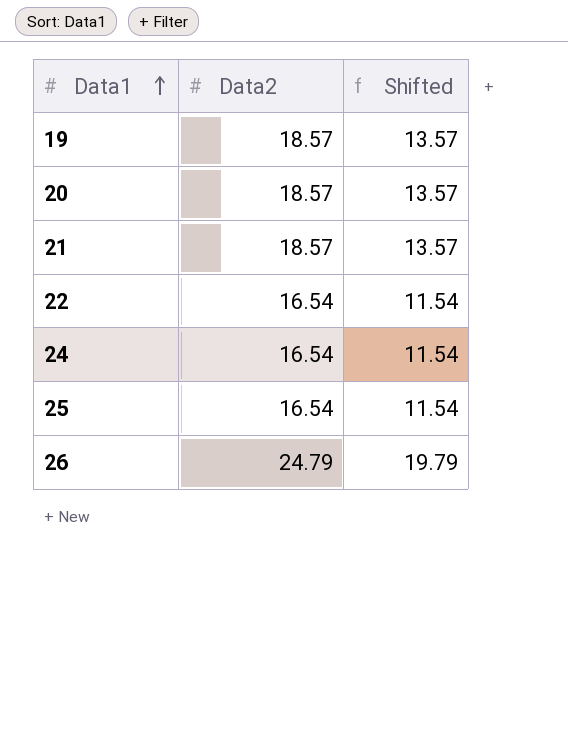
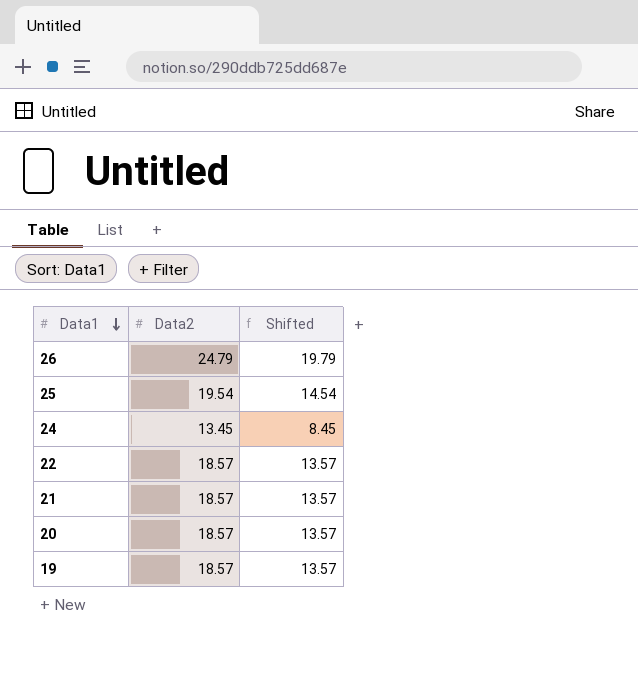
row order: Data1 ascending -> Data1 descending
25 | Data2: 16.54 -> 19.54
25 | Shifted: 11.54 -> 14.54
24 | Data2: 16.54 -> 13.45
24 | Shifted: 11.54 -> 8.45
22 | Data2: 16.54 -> 18.57
22 | Shifted: 11.54 -> 13.57

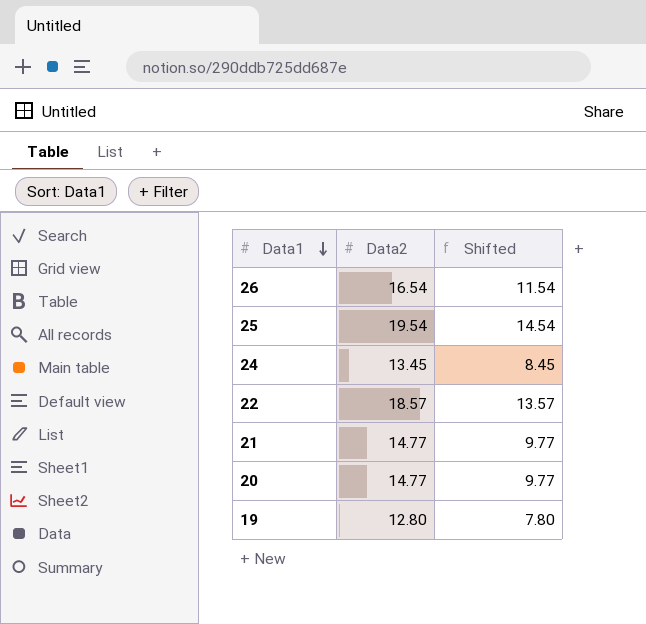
26 | Data2: 24.79 -> 16.54
26 | Shifted: 19.79 -> 11.54
21 | Data2: 18.57 -> 14.77
21 | Shifted: 13.57 -> 9.77
20 | Data2: 18.57 -> 14.77
20 | Shifted: 13.57 -> 9.77
19 | Data2: 18.57 -> 12.80
19 | Shifted: 13.57 -> 7.80

